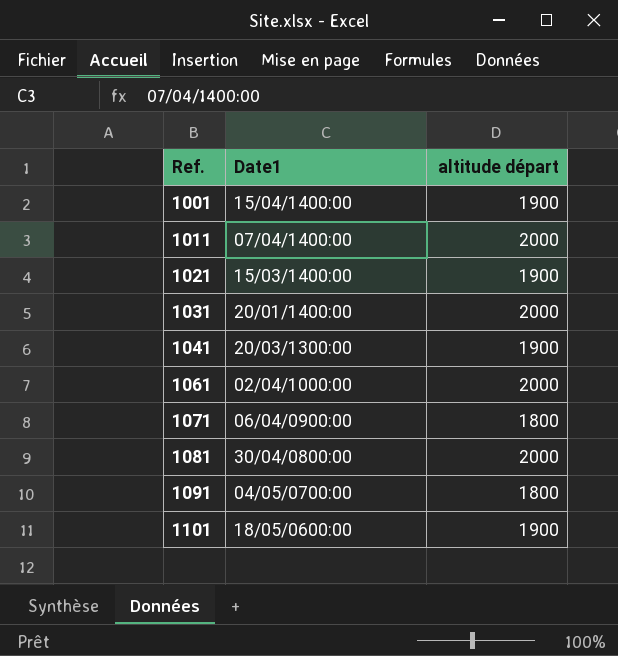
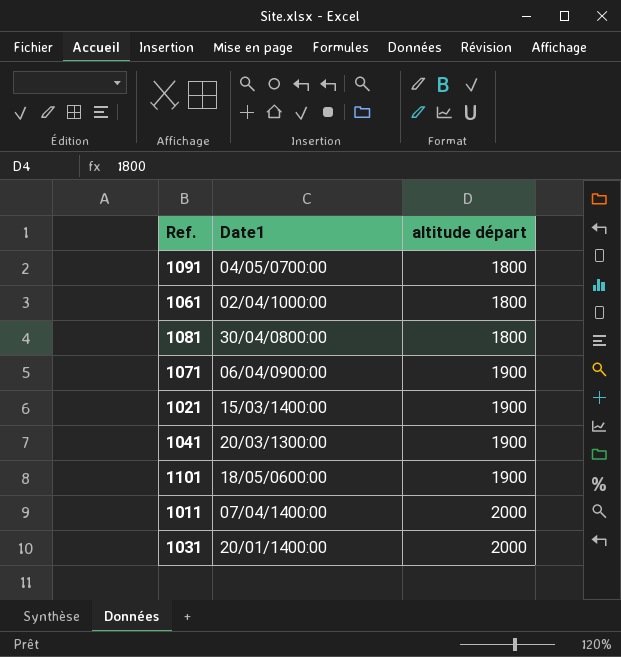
row order: Ref. ascending -> altitude départ ascending
row 1001: 15/04/1400:00 | 1900 -> none
1061 | altitude départ: 2000 -> 1800
1081 | altitude départ: 2000 -> 1800
1071 | altitude départ: 1800 -> 1900

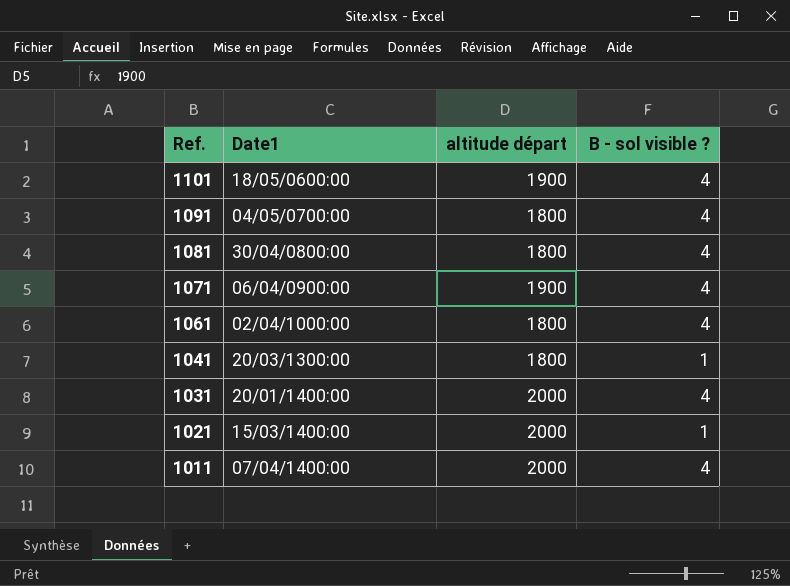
row order: altitude départ ascending -> Ref. descending
column B - sol visible ? | position: none -> 4
1041 | altitude départ: 1900 -> 1800
1021 | altitude départ: 1900 -> 2000

